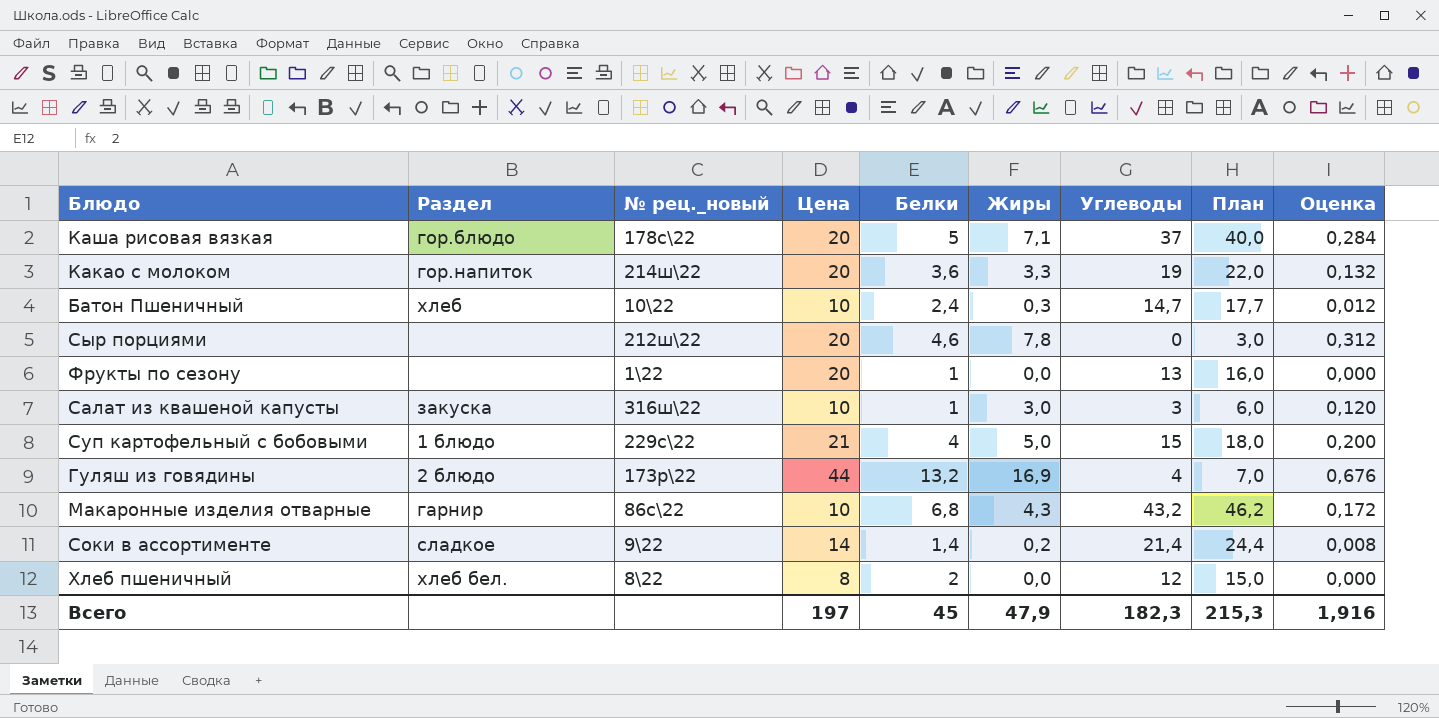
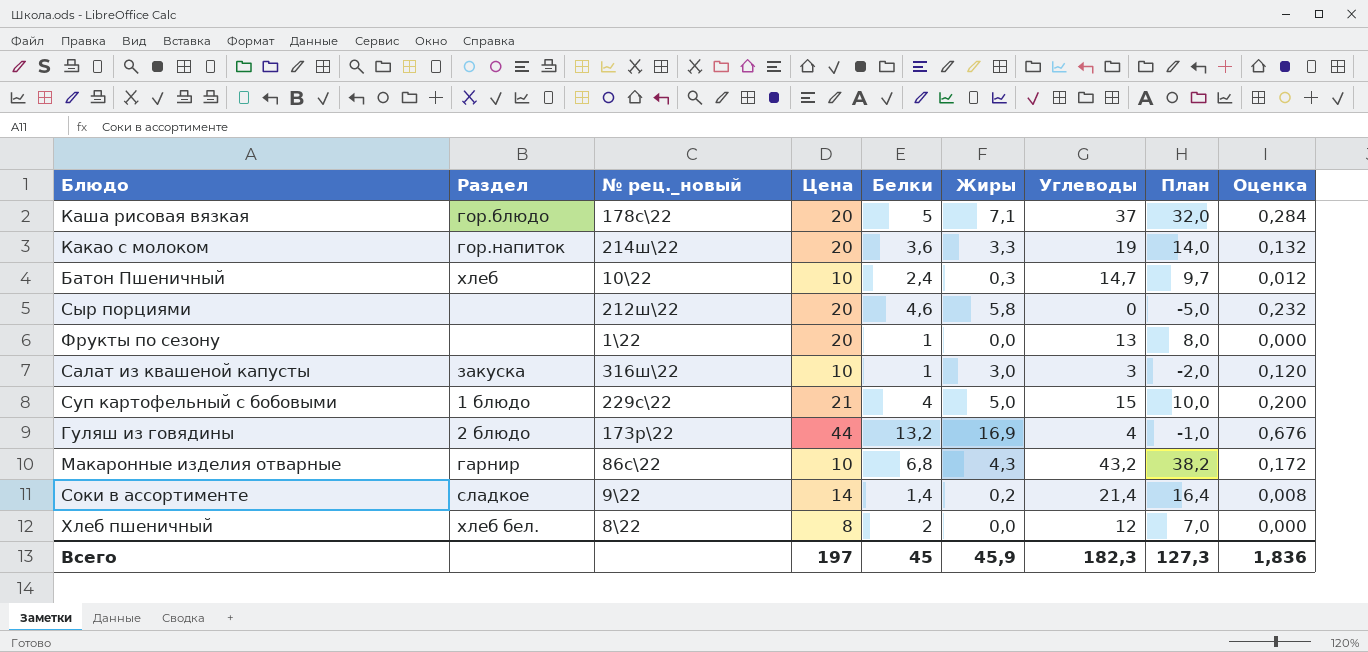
column План | formula: [Углеводы] + 3 -> [Углеводы] - 5
Сыр порциями | Жиры: 7,8 -> 5,8
Сыр порциями | Оценка: 0,312 -> 0,232
Всего | Жиры: 47,9 -> 45,9
Всего | План: 215,3 -> 127,3
Всего | Оценка: 1,916 -> 1,836

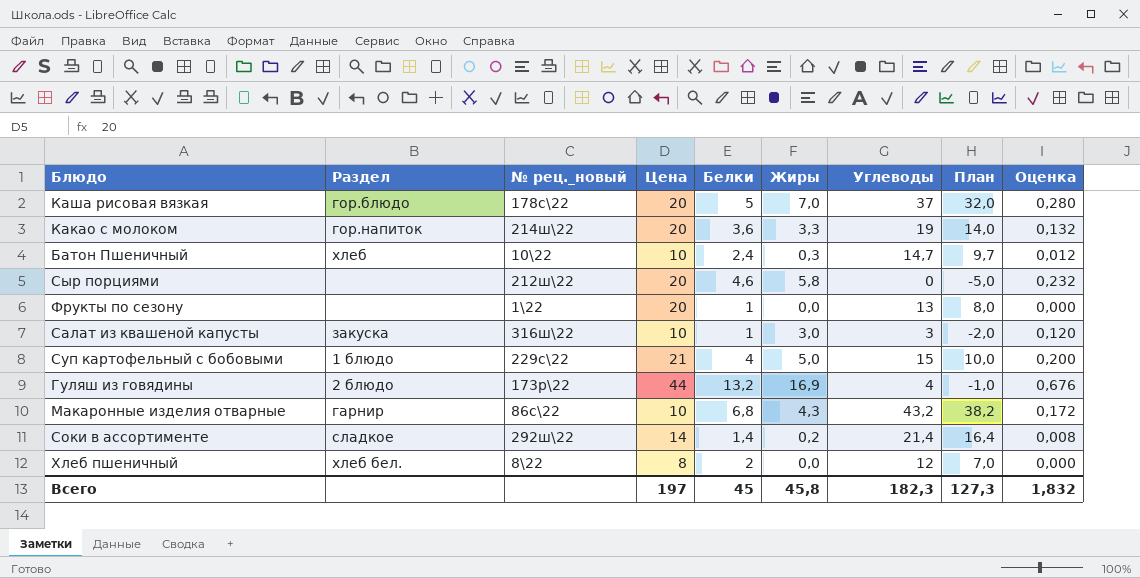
Каша рисовая вязкая | Жиры: 7,1 -> 7,0
Каша рисовая вязкая | Оценка: 0,284 -> 0,280
Соки в ассортименте | № рец._новый: 9\22 -> 292ш\22
Всего | Жиры: 45,9 -> 45,8
Всего | Оценка: 1,836 -> 1,832

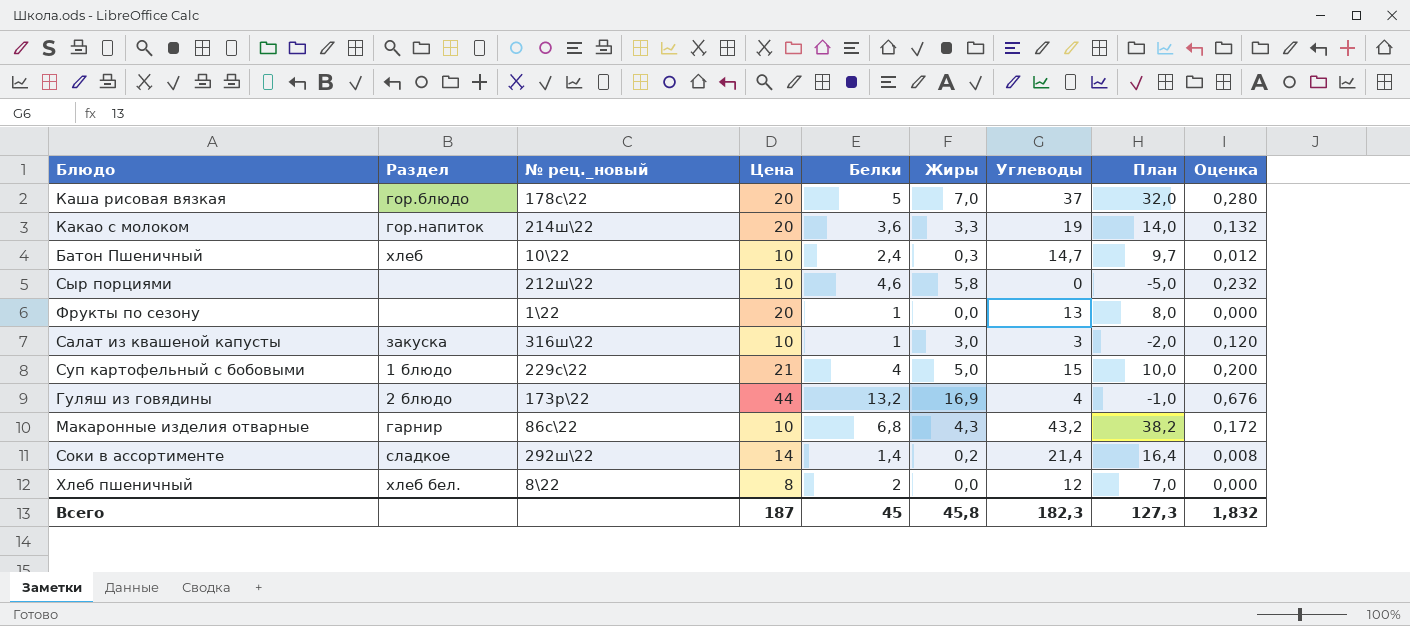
Сыр порциями | Цена: 20 -> 10
Всего | Цена: 197 -> 187

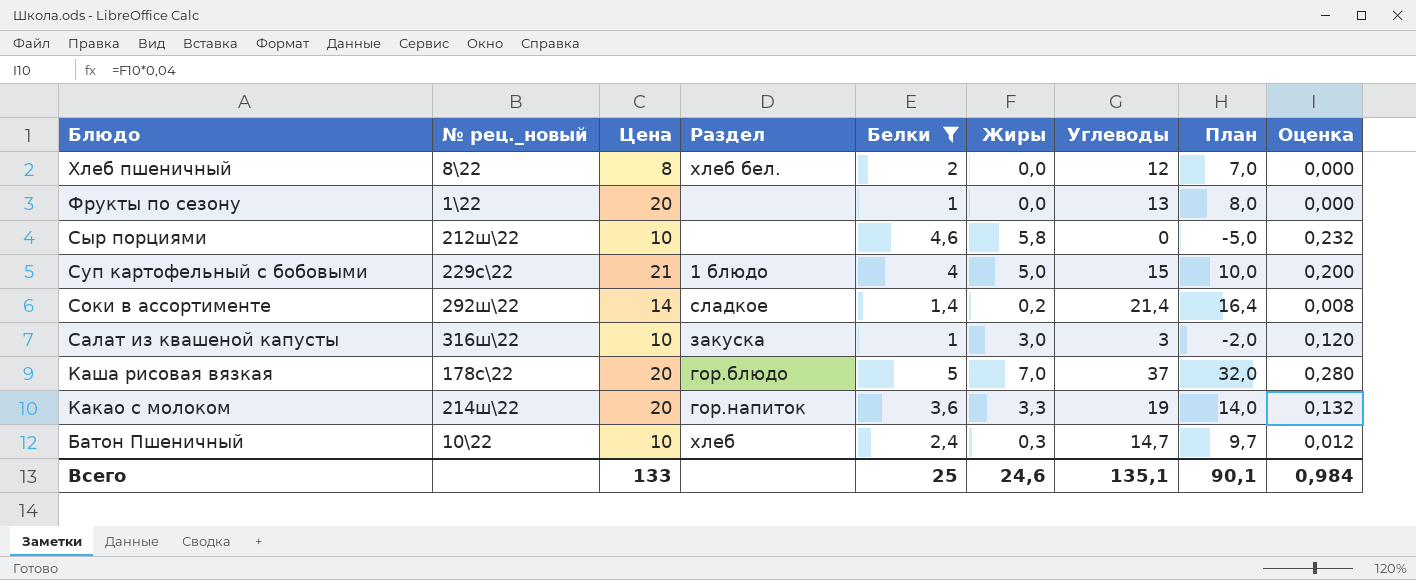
filter: none -> Белки <= 5
row order: none -> Блюдо descending
column Раздел | position: 2 -> 4
Всего | Цена: 187 -> 133
Всего | Белки: 45 -> 25
Всего | Жиры: 45,8 -> 24,6
Всего | Углеводы: 182,3 -> 135,1
Всего | План: 127,3 -> 90,1
Всего | Оценка: 1,832 -> 0,984

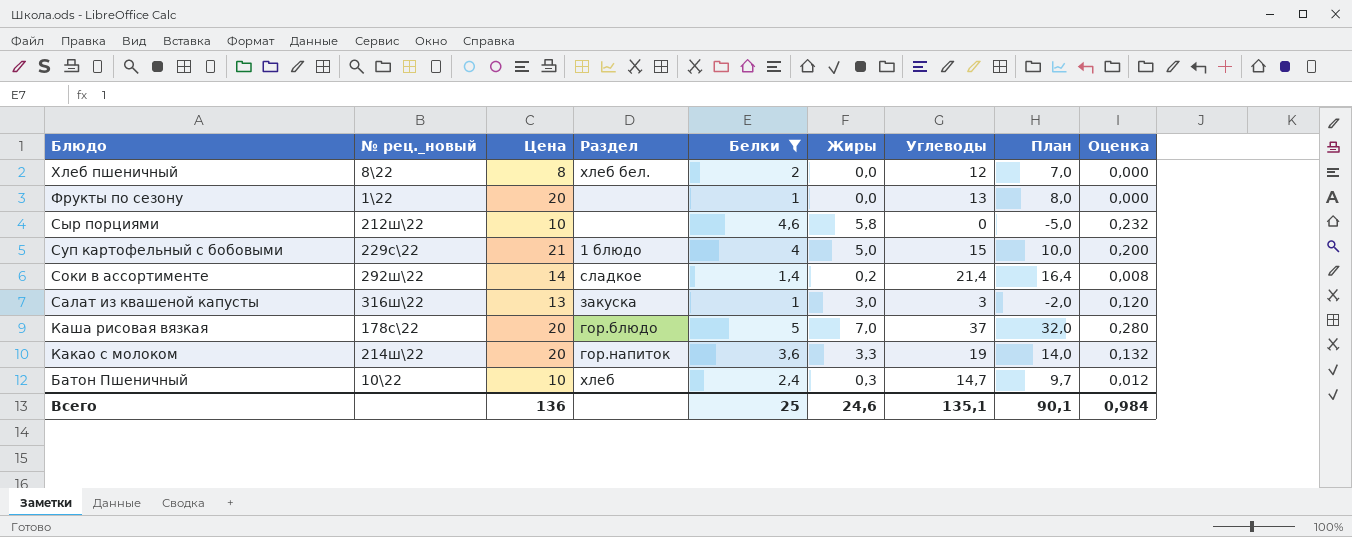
Салат из квашеной капусты | Цена: 10 -> 13
Всего | Цена: 133 -> 136

